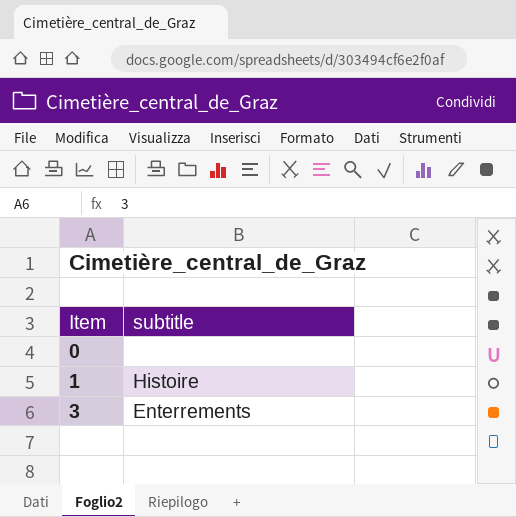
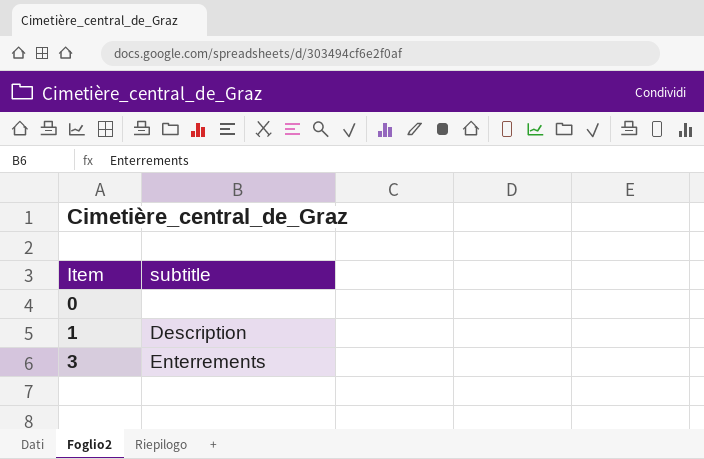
1 | subtitle: Histoire -> Description

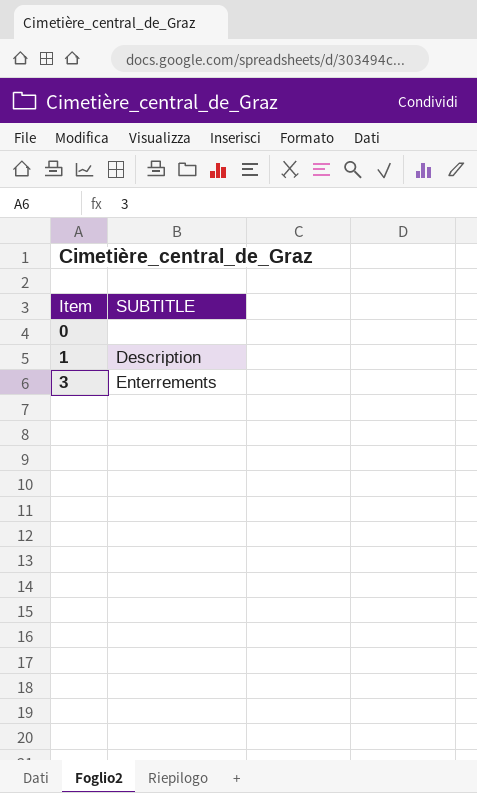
column name: subtitle -> SUBTITLE

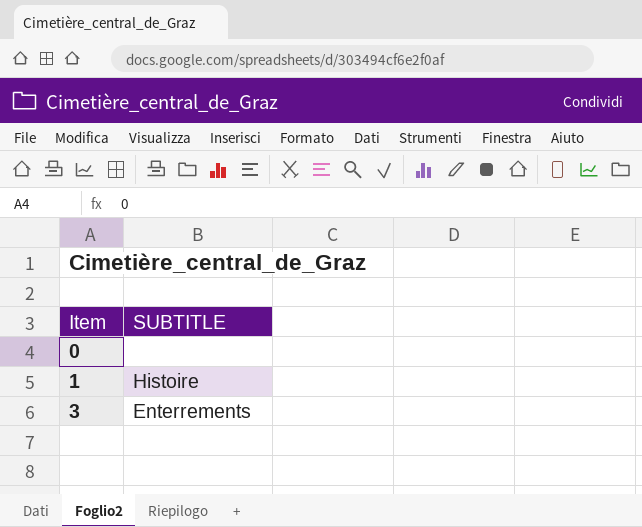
1 | SUBTITLE: Description -> Histoire

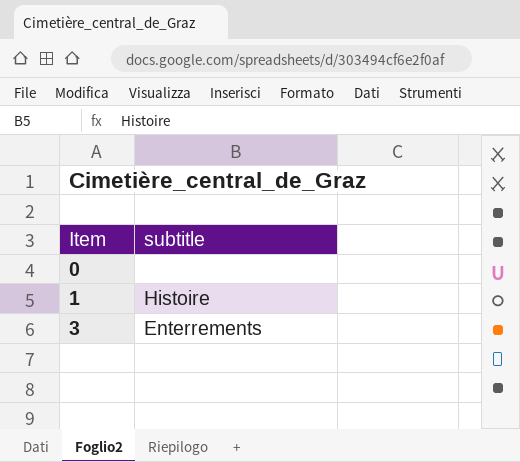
column name: SUBTITLE -> subtitle

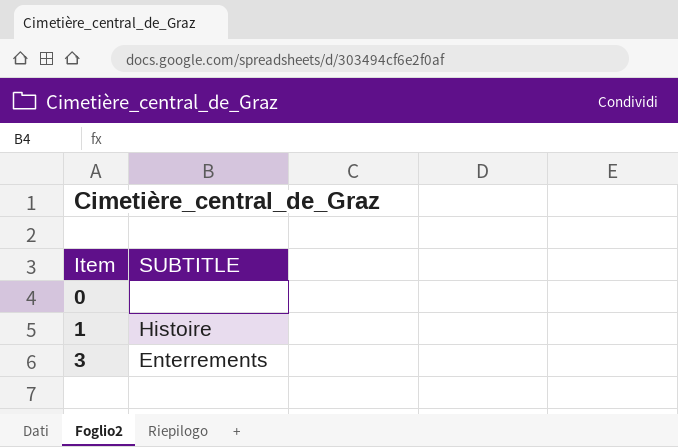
column name: subtitle -> SUBTITLE

